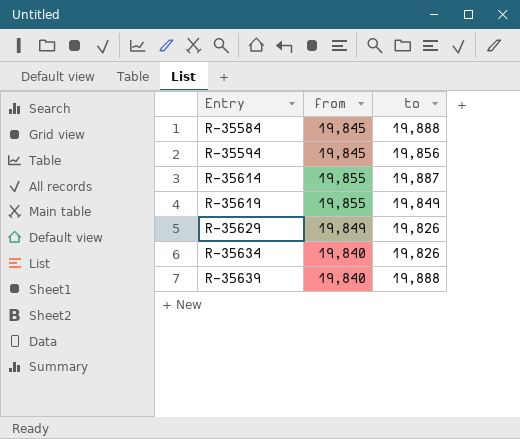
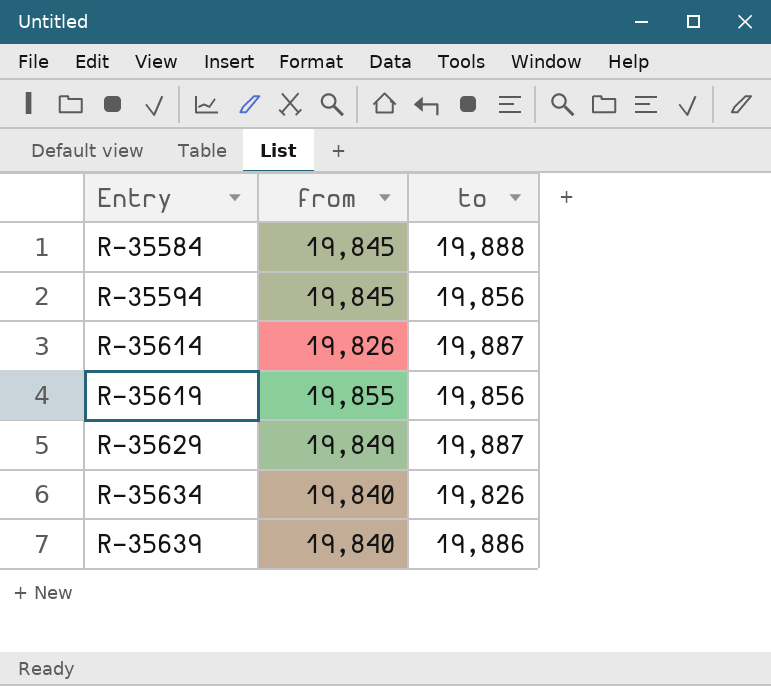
R-35614 | from: 19,855 -> 19,826
R-35619 | to: 19,849 -> 19,856
R-35629 | to: 19,826 -> 19,887
R-35639 | to: 19,888 -> 19,886

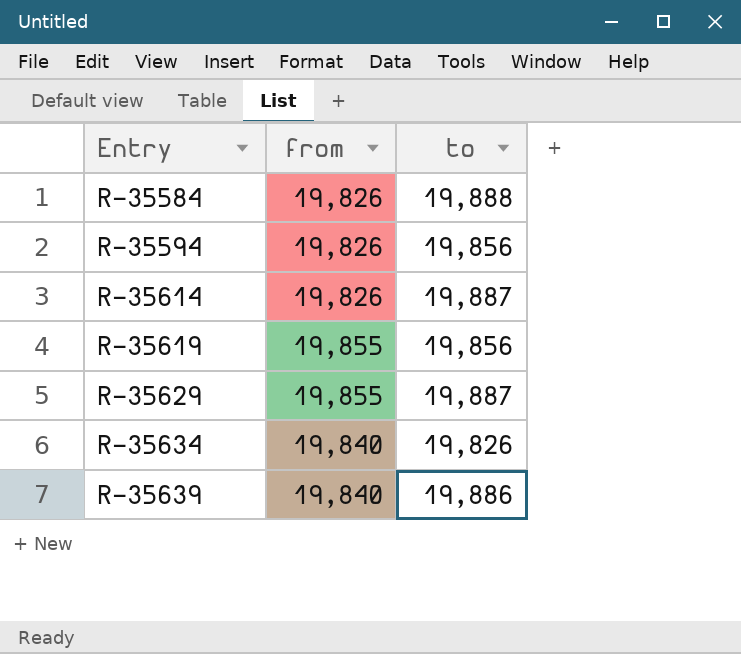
R-35584 | from: 19,845 -> 19,826
R-35594 | from: 19,845 -> 19,826
R-35629 | from: 19,849 -> 19,855

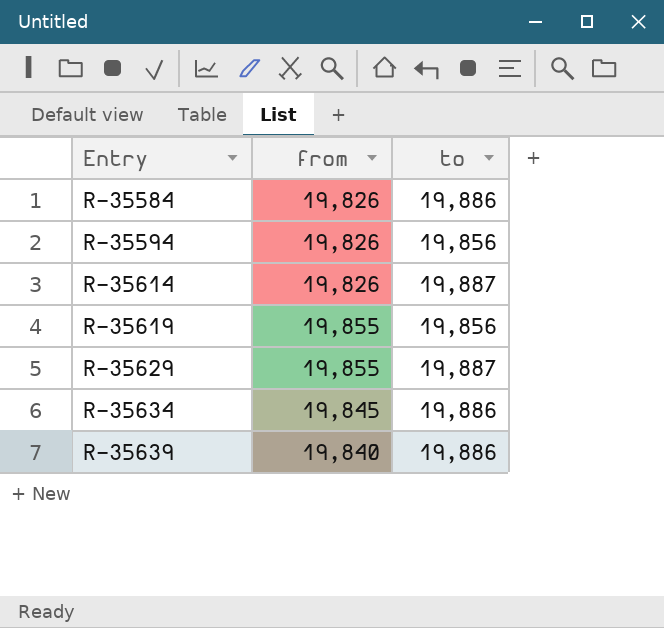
R-35584 | to: 19,888 -> 19,886
R-35634 | from: 19,840 -> 19,845
R-35634 | to: 19,826 -> 19,886

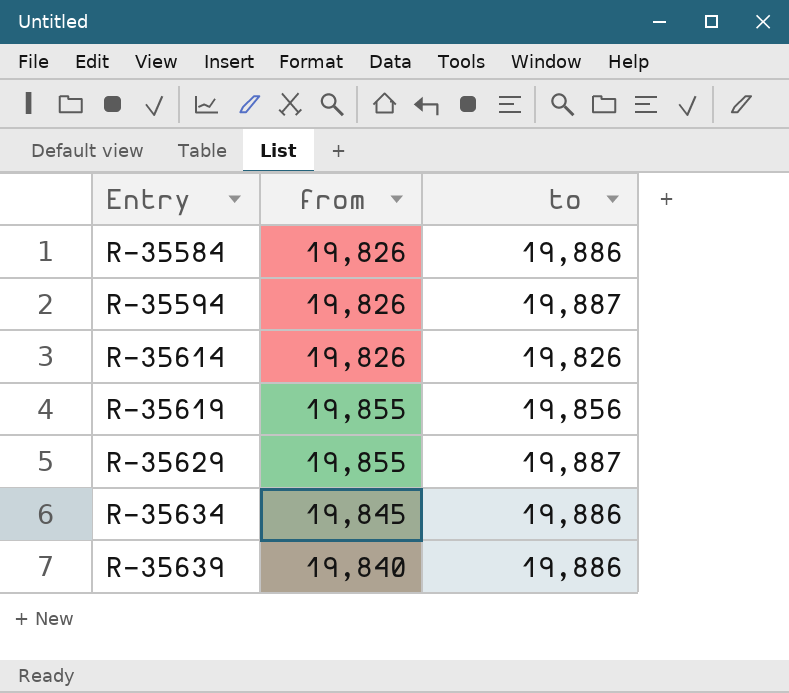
R-35594 | to: 19,856 -> 19,887
R-35614 | to: 19,887 -> 19,826

